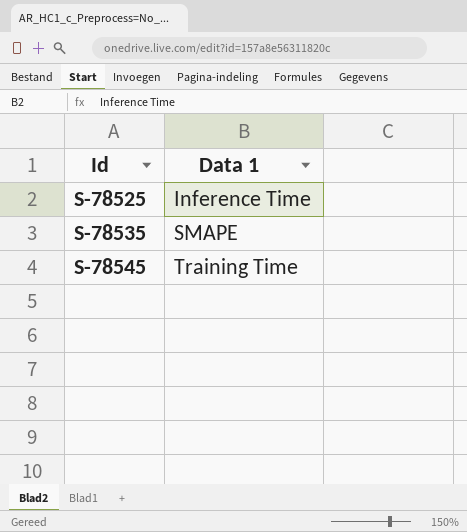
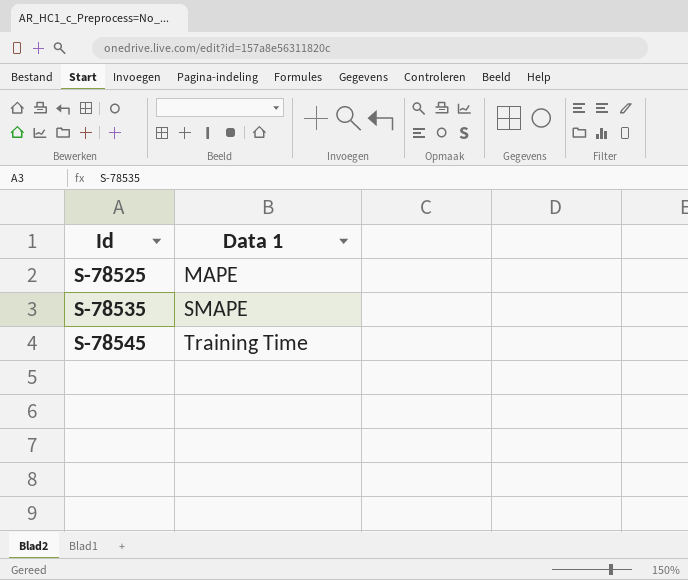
S-78525 | Data 1: Inference Time -> MAPE

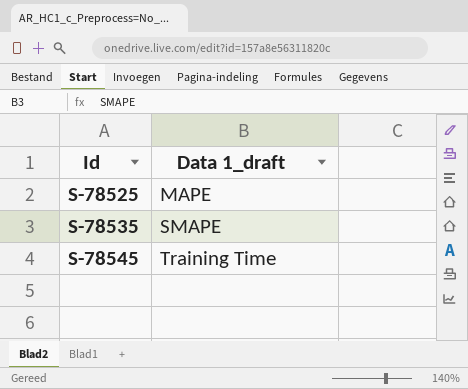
column name: Data 1 -> Data 1_draft

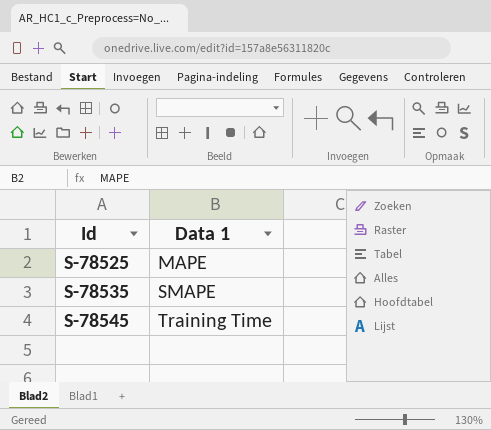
column name: Data 1_draft -> Data 1

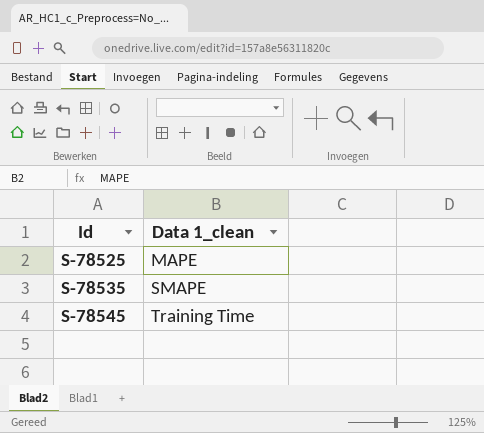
column name: Data 1 -> Data 1_clean

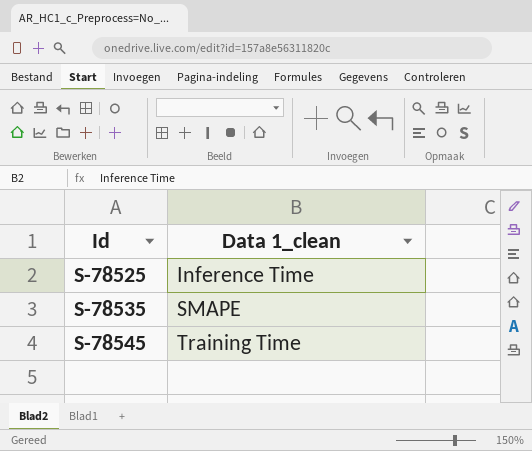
S-78525 | Data 1_clean: MAPE -> Inference Time

